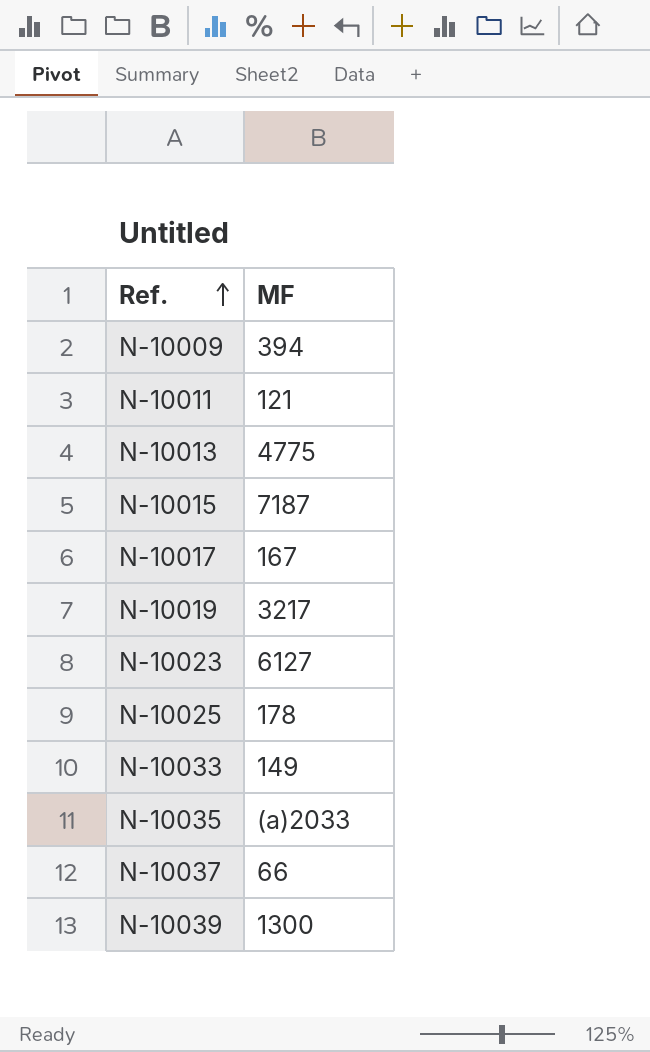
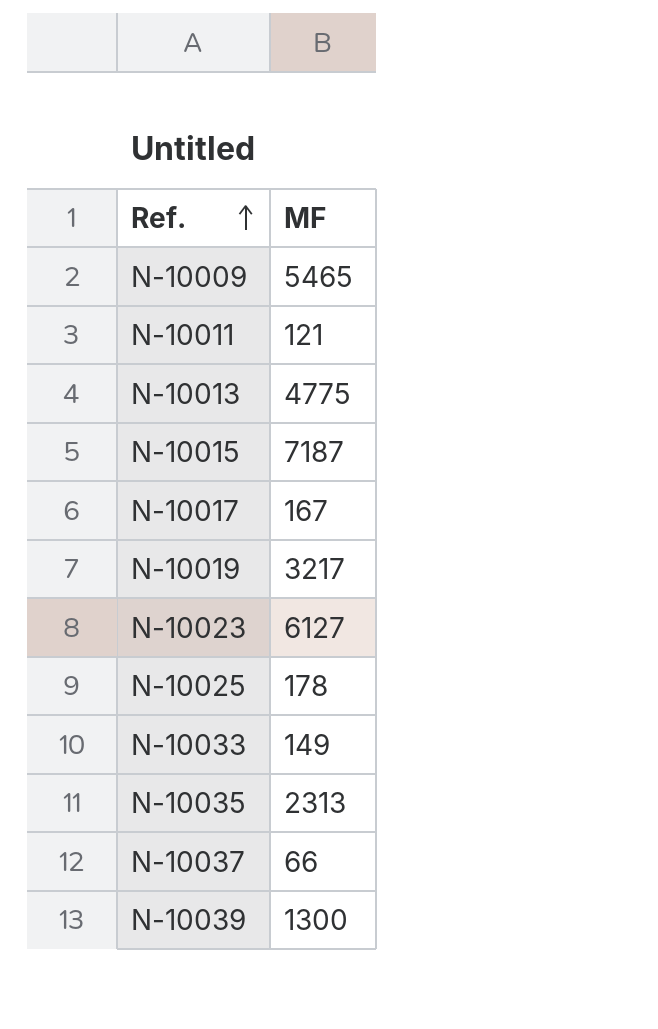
N-10009 | MF: 394 -> 5465
N-10035 | MF: (a)2033 -> 2313

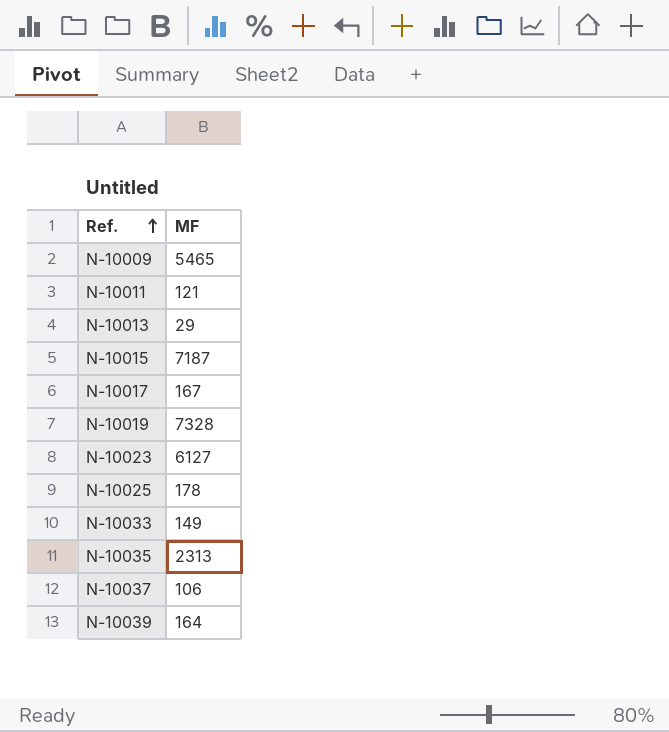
N-10013 | MF: 4775 -> 29
N-10019 | MF: 3217 -> 7328
N-10037 | MF: 66 -> 106
N-10039 | MF: 1300 -> 164

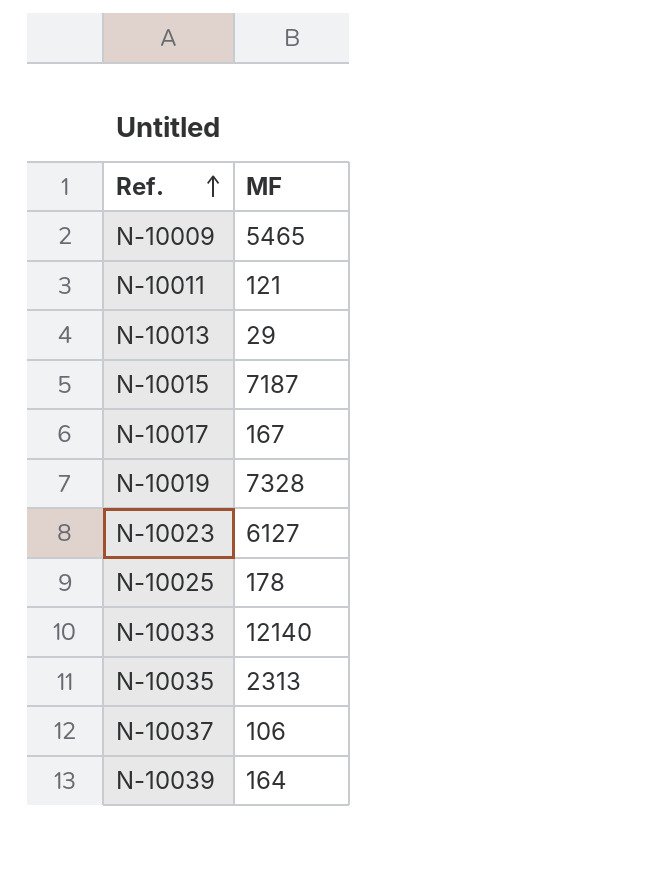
N-10033 | MF: 149 -> 12140

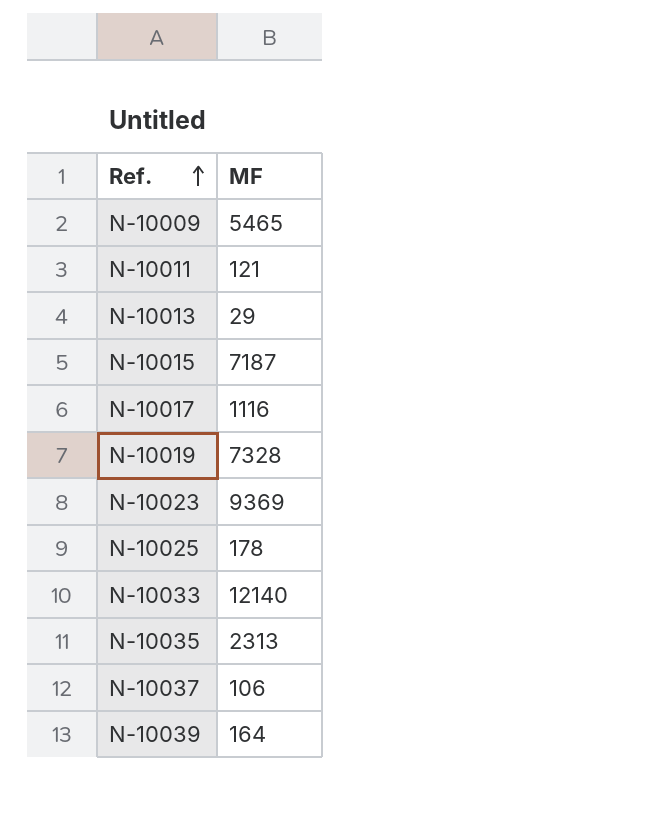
N-10017 | MF: 167 -> 1116
N-10023 | MF: 6127 -> 9369

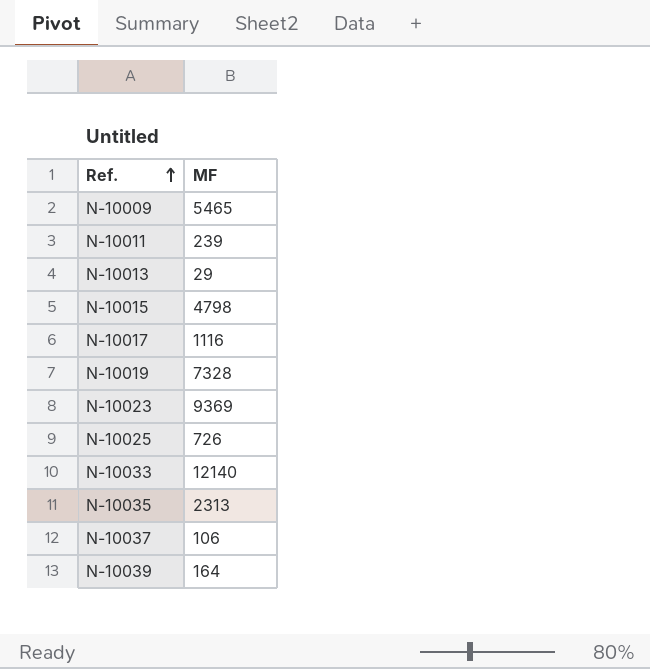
N-10011 | MF: 121 -> 239
N-10015 | MF: 7187 -> 4798
N-10025 | MF: 178 -> 726

